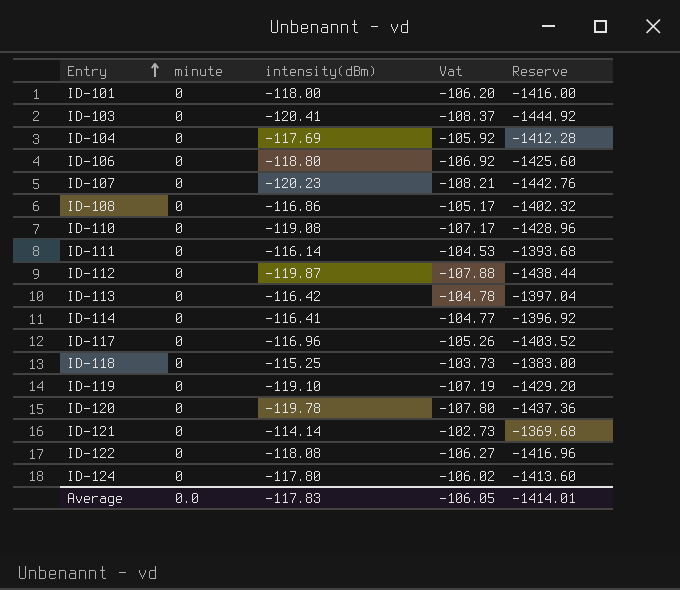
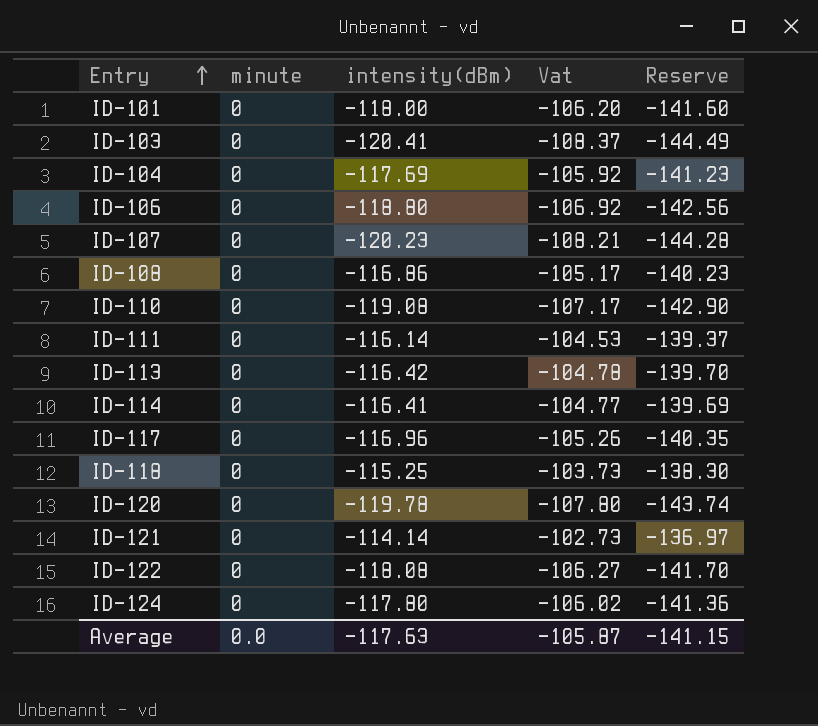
column Reserve | formula: [intensity(dBm)] * 12 -> [intensity(dBm)] * 1.2
row ID-112: 0 | -119.87 | -107.88 | -1438.44 -> none
row ID-119: 0 | -119.10 | -107.19 | -1429.20 -> none
Average | intensity(dBm): -117.83 -> -117.63
Average | Vat: -106.05 -> -105.87
Average | Reserve: -1414.01 -> -141.15

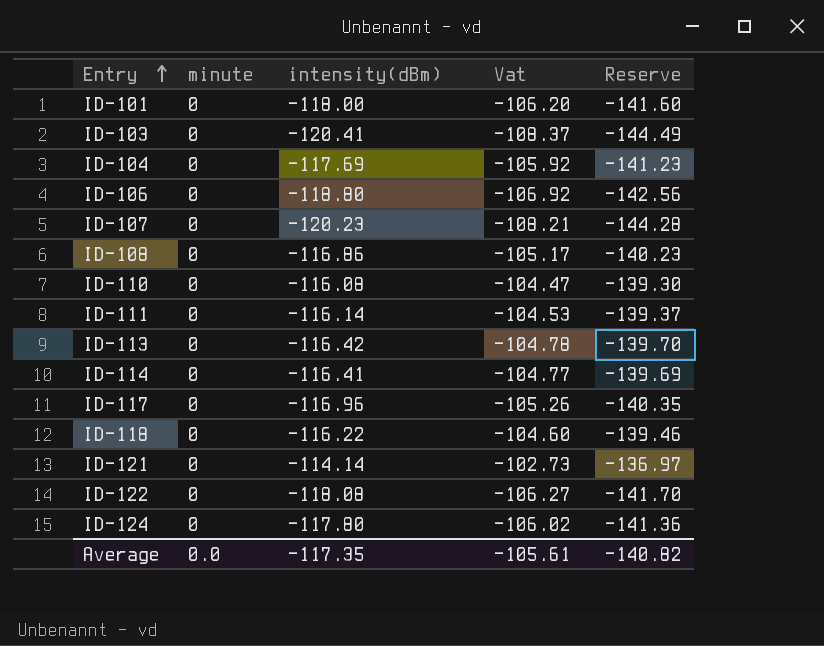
row ID-120: 0 | -119.78 | -107.80 | -143.74 -> none
ID-110 | intensity(dBm): -119.08 -> -116.08
ID-110 | Vat: -107.17 -> -104.47
ID-110 | Reserve: -142.90 -> -139.30
ID-118 | intensity(dBm): -115.25 -> -116.22
ID-118 | Vat: -103.73 -> -104.60
ID-118 | Reserve: -138.30 -> -139.46
Average | intensity(dBm): -117.63 -> -117.35
Average | Vat: -105.87 -> -105.61
Average | Reserve: -141.15 -> -140.82

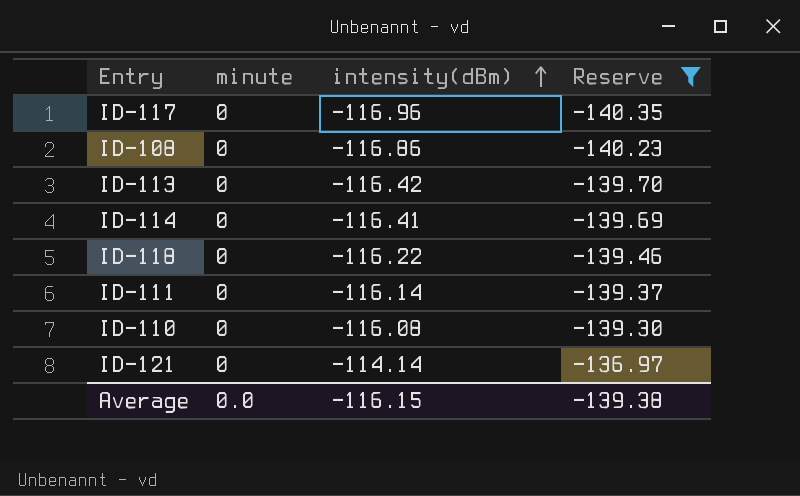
filter: none -> Reserve >= -140.35
row order: Entry ascending -> intensity(dBm) ascending
column Vat | formula: [intensity(dBm)] * 0.9 -> none
Average | intensity(dBm): -117.35 -> -116.15
Average | Reserve: -140.82 -> -139.38

